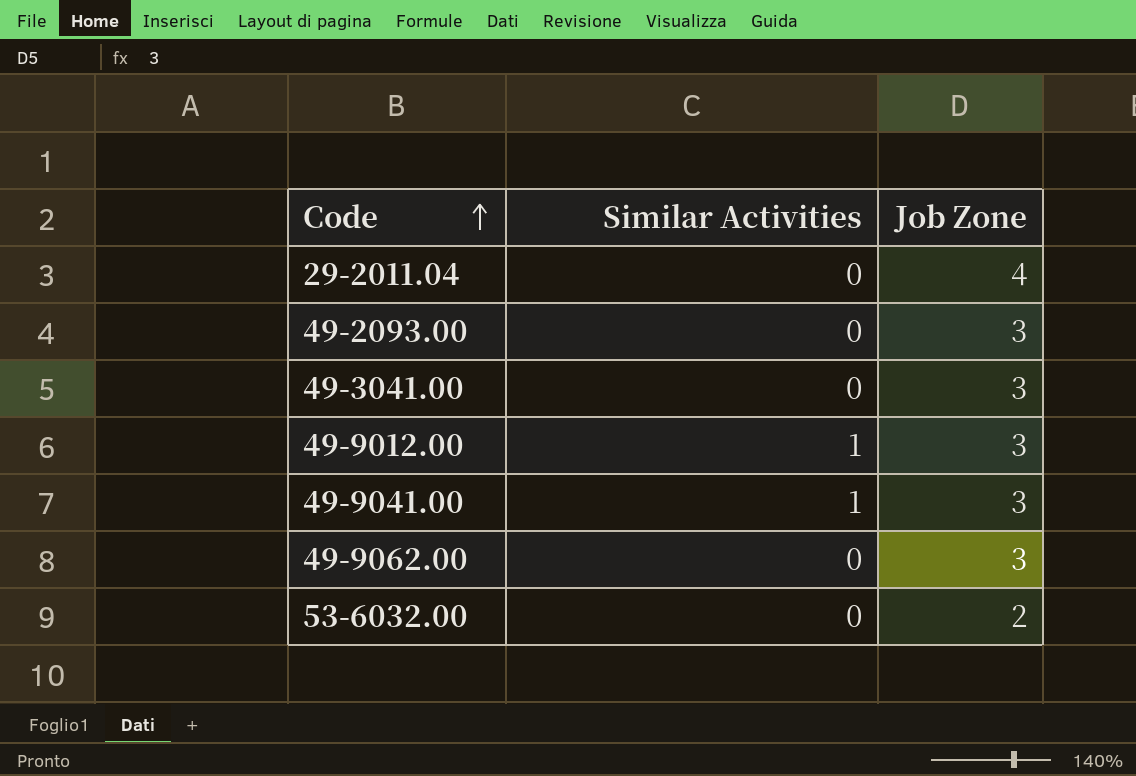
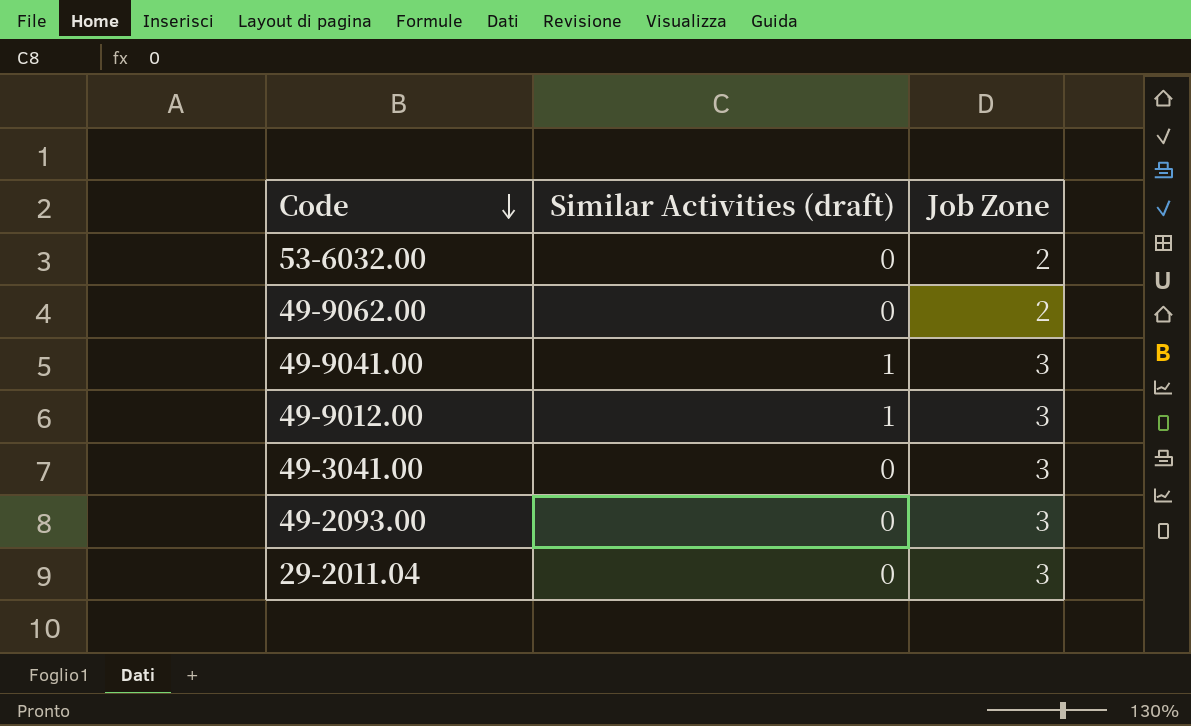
row order: Code ascending -> Code descending
column name: Similar Activities -> Similar Activities (draft)
49-9062.00 | Job Zone: 3 -> 2
29-2011.04 | Job Zone: 4 -> 3

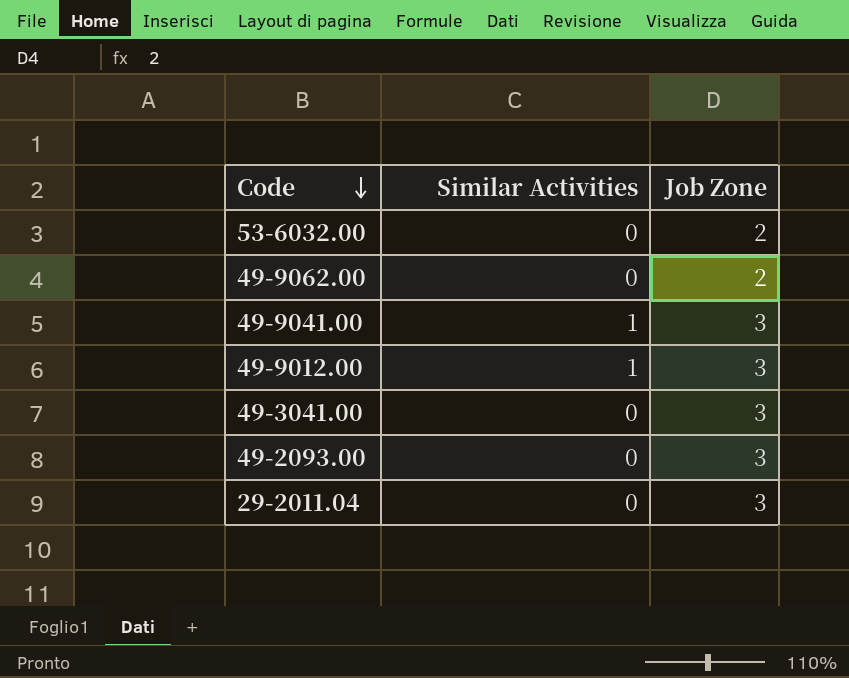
column name: Similar Activities (draft) -> Similar Activities

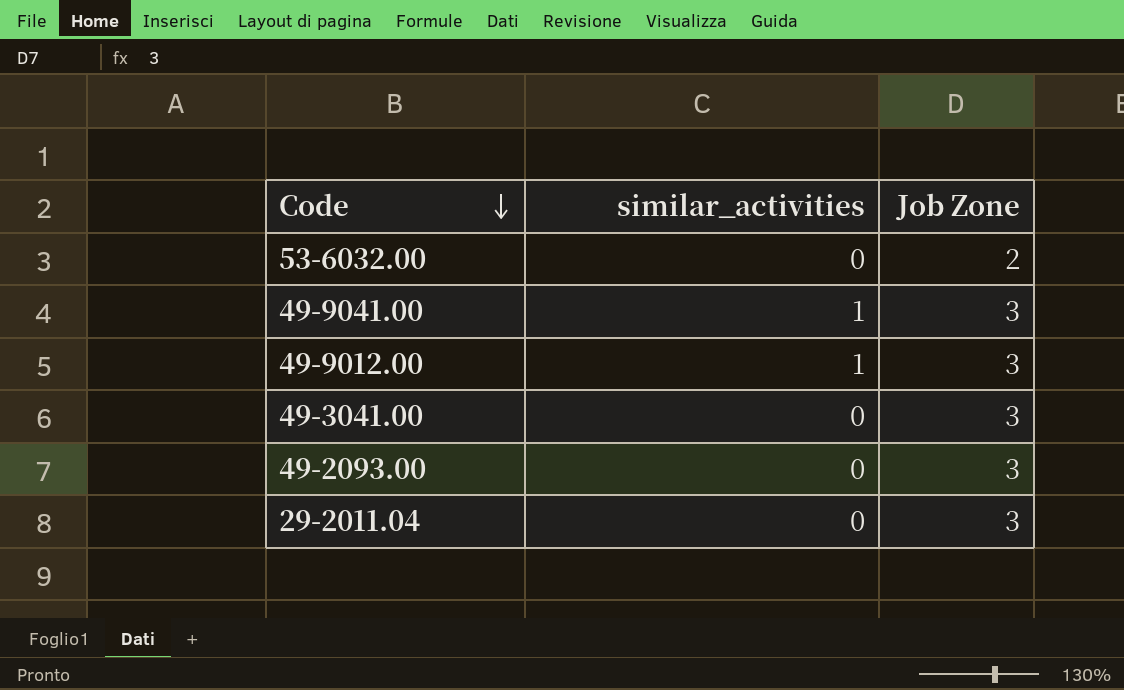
column name: Similar Activities -> similar_activities
row 49-9062.00: 0 | 2 -> none

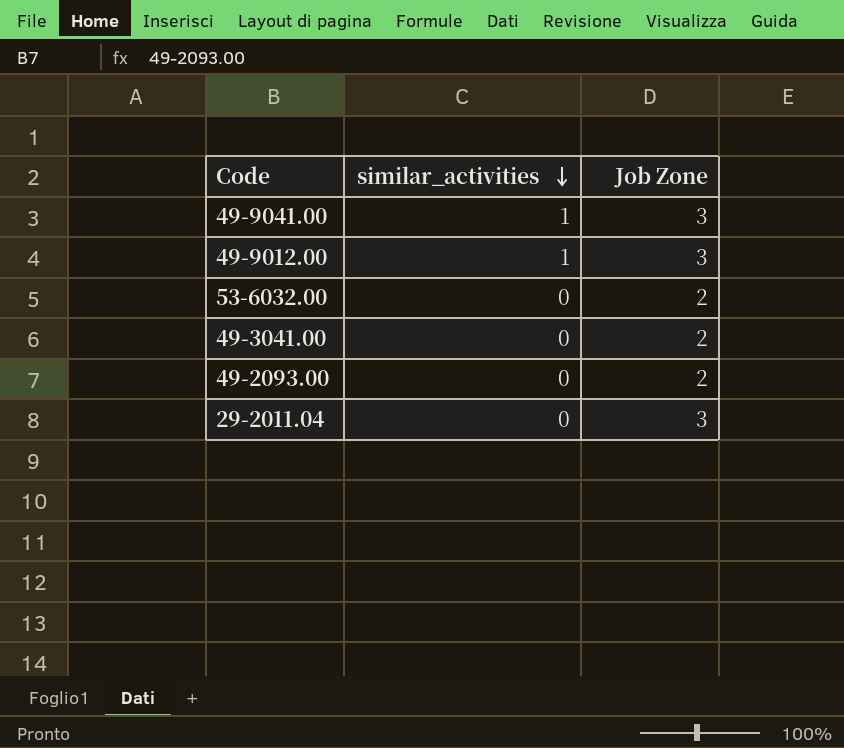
row order: Code descending -> similar_activities descending
49-3041.00 | Job Zone: 3 -> 2
49-2093.00 | Job Zone: 3 -> 2

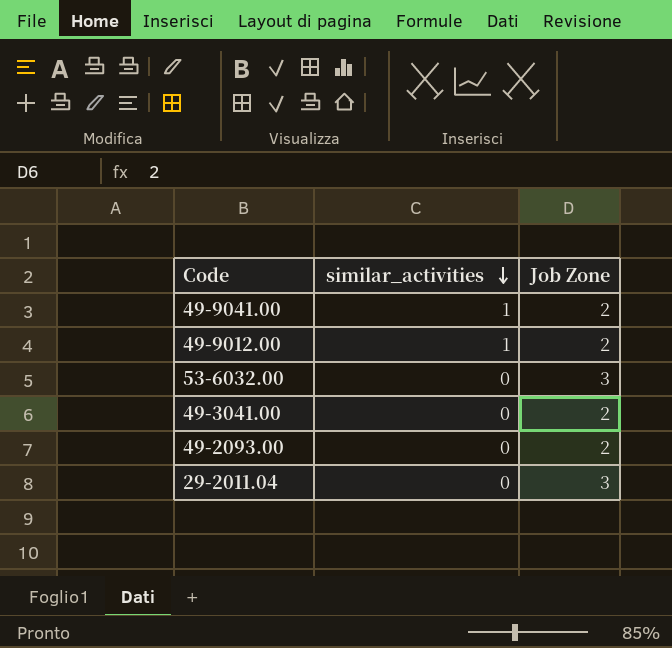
49-9041.00 | Job Zone: 3 -> 2
49-9012.00 | Job Zone: 3 -> 2
53-6032.00 | Job Zone: 2 -> 3

